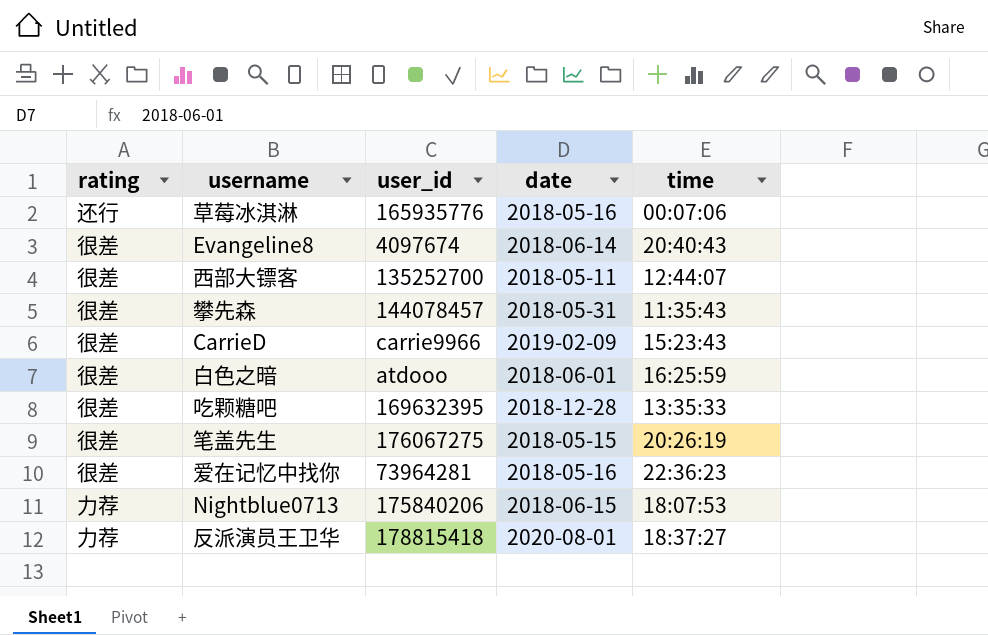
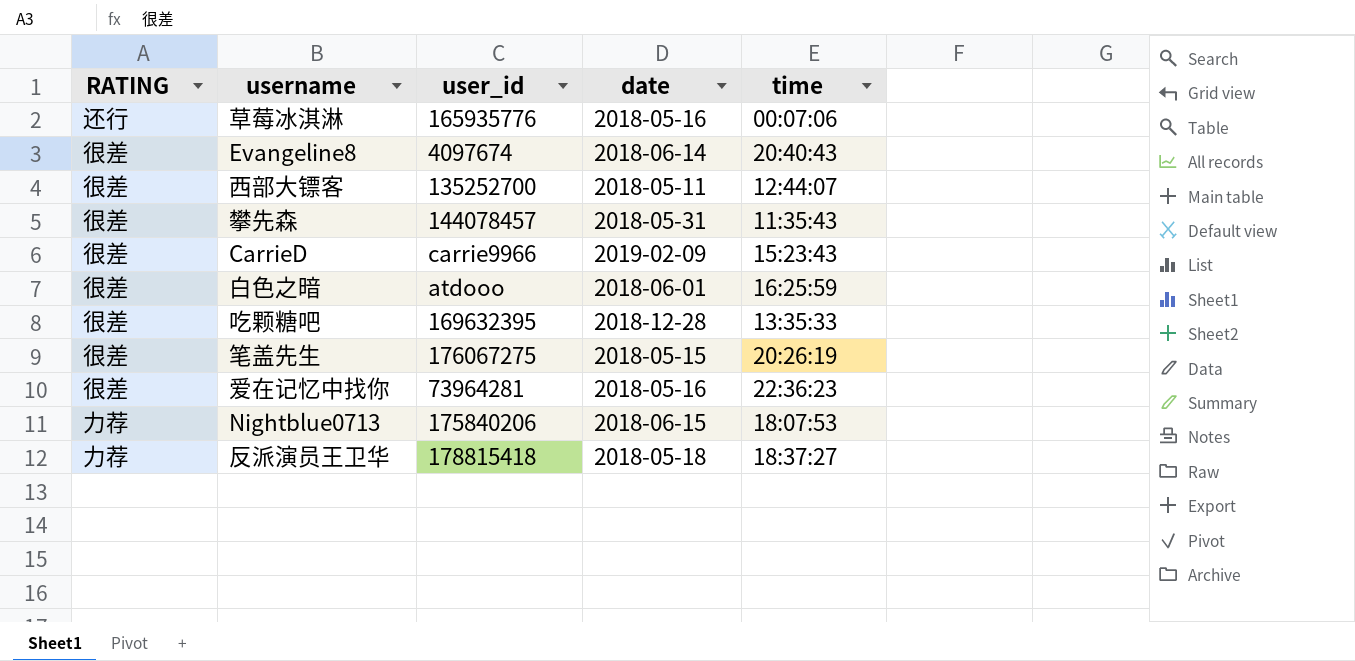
column name: rating -> RATING
反派演员王卫华 | date: 2020-08-01 -> 2018-05-18

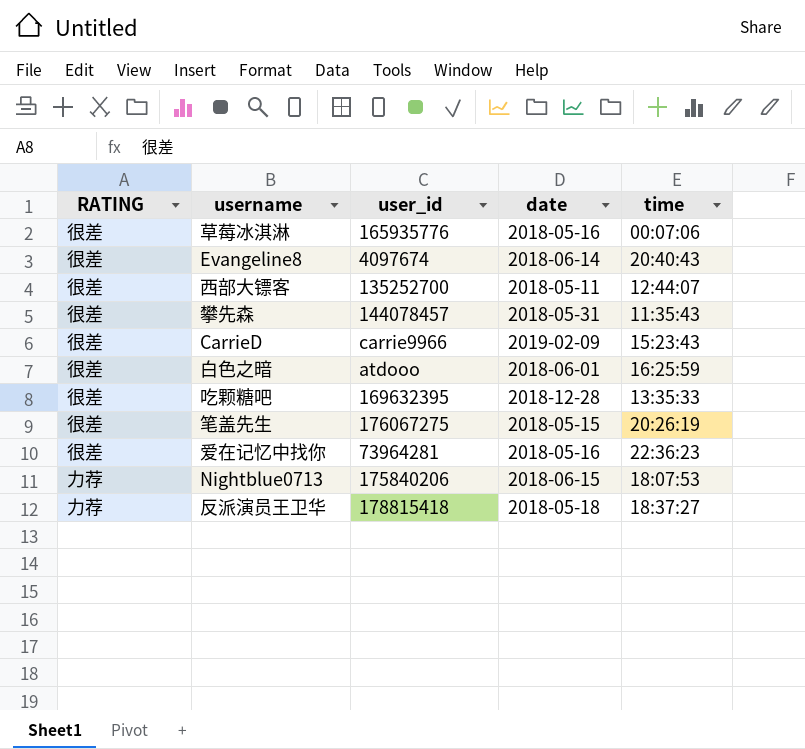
草莓冰淇淋 | RATING: 还行 -> 很差

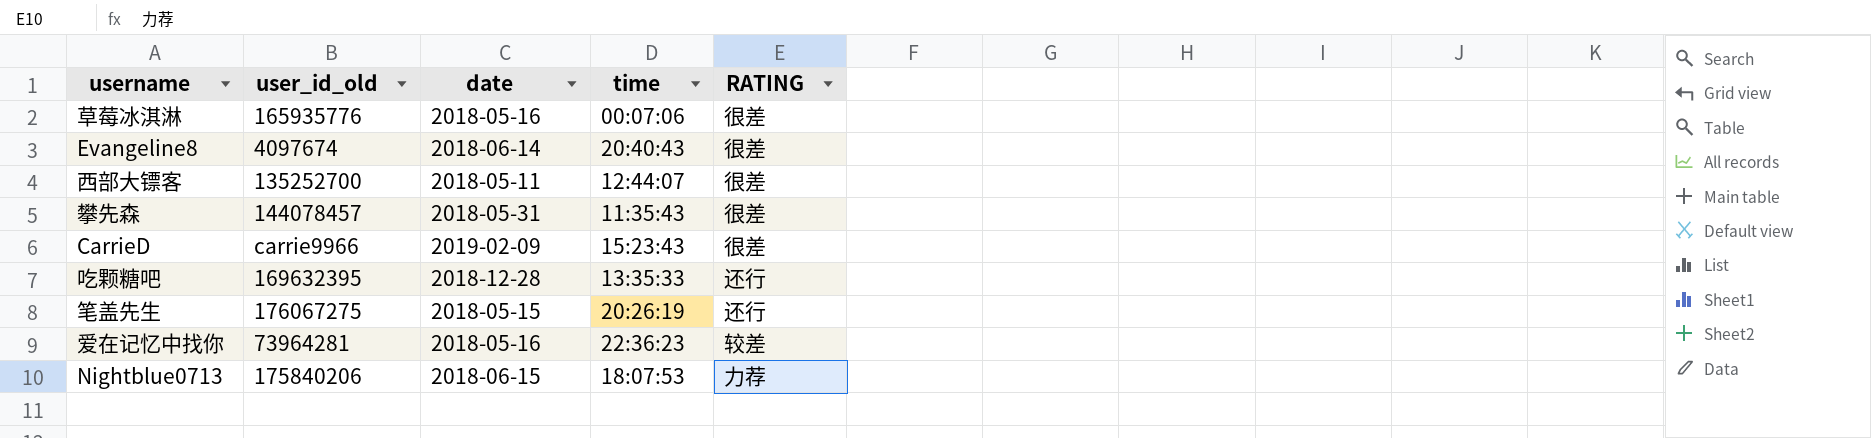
column name: user_id -> user_id_old
column RATING | position: 1 -> 5
row 白色之暗: 很差 | atdooo | 2018-06-01 | 16:25:59 -> none
row 反派演员王卫华: 力荐 | 178815418 | 2018-05-18 | 18:37:27 -> none
吃颗糖吧 | RATING: 很差 -> 还行
笔盖先生 | RATING: 很差 -> 还行
爱在记忆中找你 | RATING: 很差 -> 较差

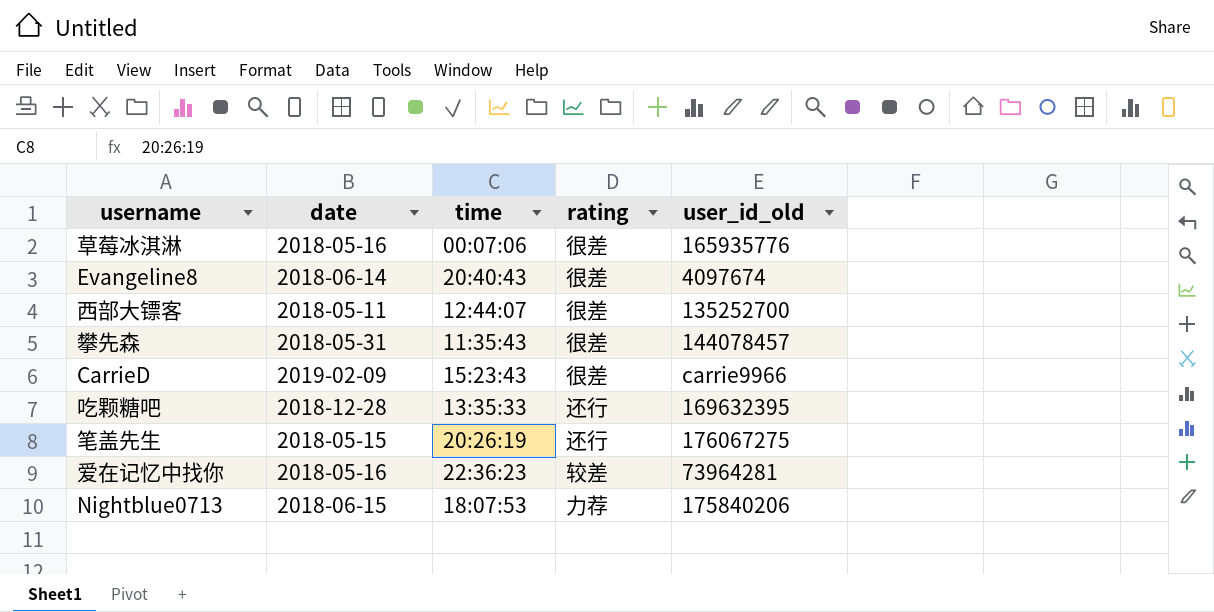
column name: RATING -> rating
column user_id_old | position: 2 -> 5

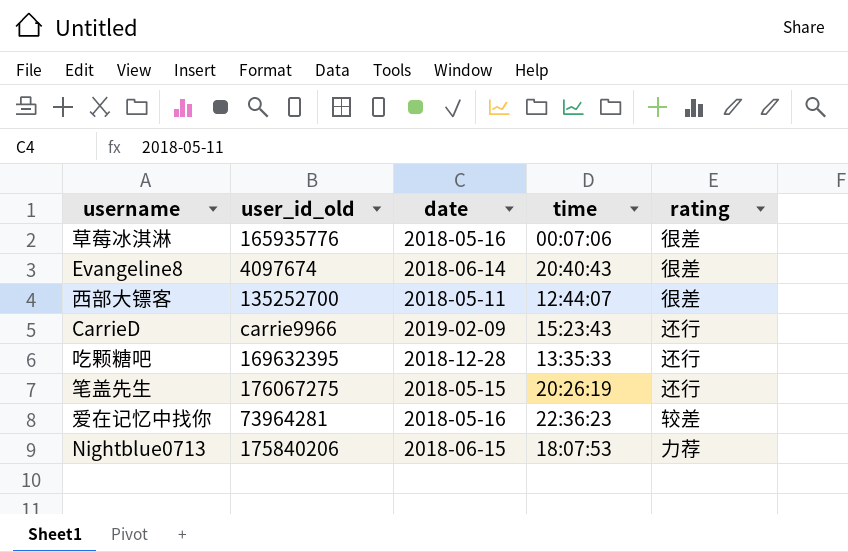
column user_id_old | position: 5 -> 2
row 攀先森: 2018-05-31 | 11:35:43 | 很差 | 144078457 -> none
CarrieD | rating: 很差 -> 还行

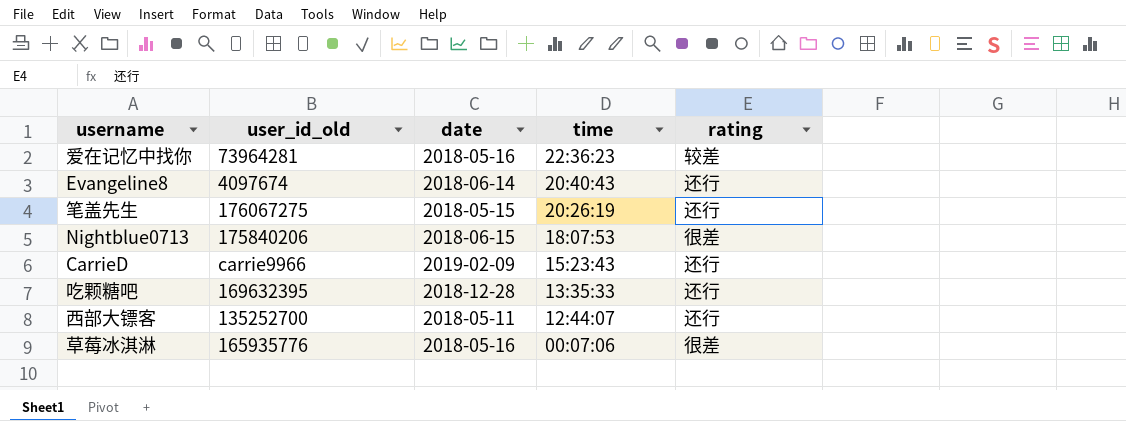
row order: none -> time descending
Evangeline8 | rating: 很差 -> 还行
Nightblue0713 | rating: 力荐 -> 很差
西部大镖客 | rating: 很差 -> 还行

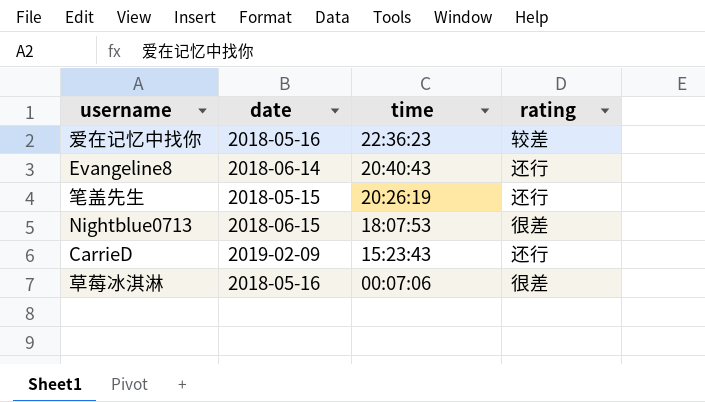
column user_id_old | position: 2 -> none
row 吃颗糖吧: 169632395 | 2018-12-28 | 13:35:33 | 还行 -> none
row 西部大镖客: 135252700 | 2018-05-11 | 12:44:07 | 还行 -> none

